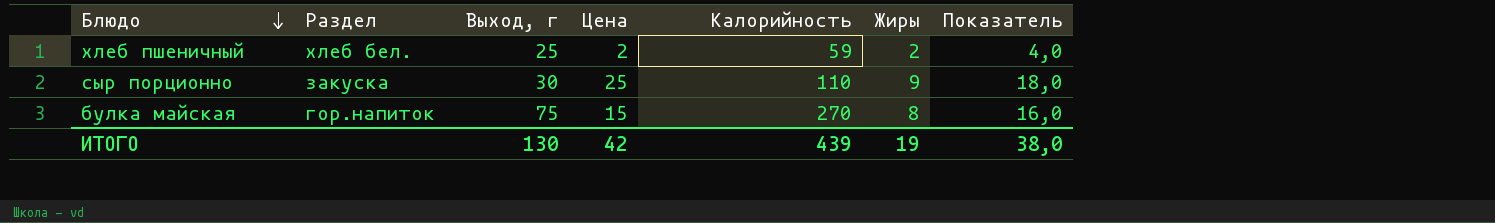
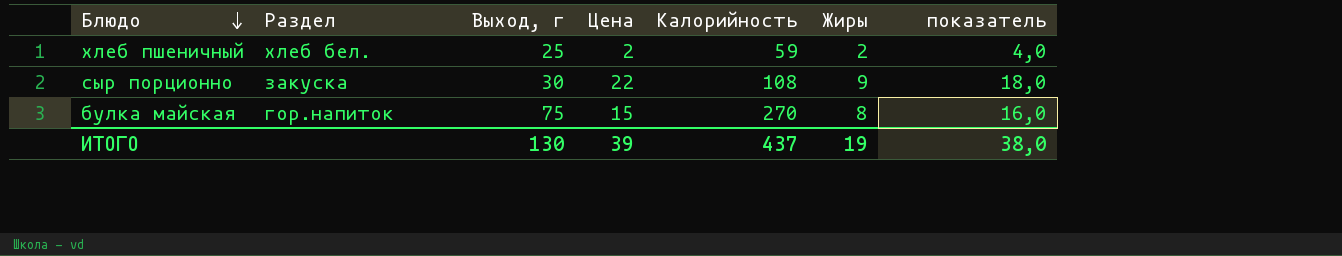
column name: Показатель -> показатель
сыр порционно | Цена: 25 -> 22
сыр порционно | Калорийность: 110 -> 108
ИТОГО | Цена: 42 -> 39
ИТОГО | Калорийность: 439 -> 437

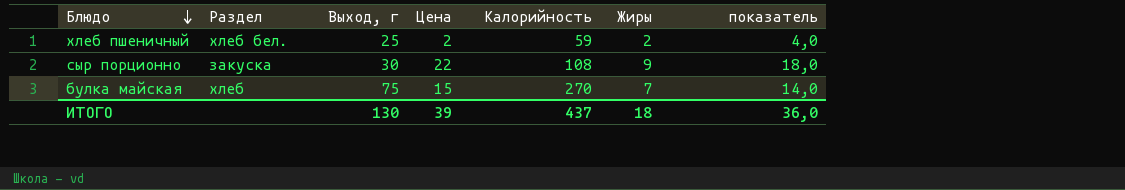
булка майская | Раздел: гор.напиток -> хлеб
булка майская | Жиры: 8 -> 7
булка майская | показатель: 16,0 -> 14,0
ИТОГО | Жиры: 19 -> 18
ИТОГО | показатель: 38,0 -> 36,0

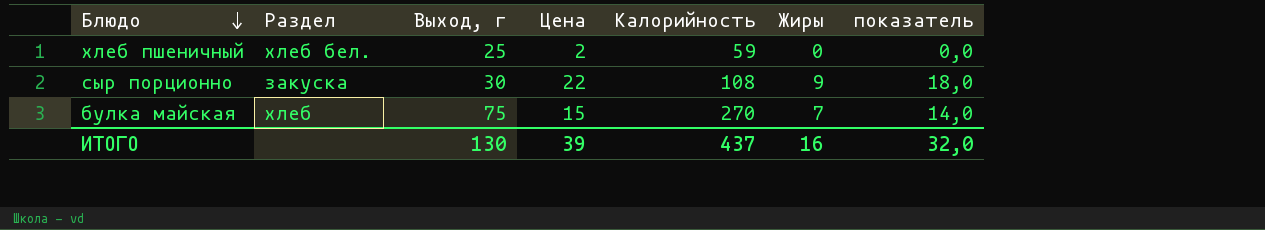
хлеб пшеничный | Жиры: 2 -> 0
хлеб пшеничный | показатель: 4,0 -> 0,0
ИТОГО | Жиры: 18 -> 16
ИТОГО | показатель: 36,0 -> 32,0

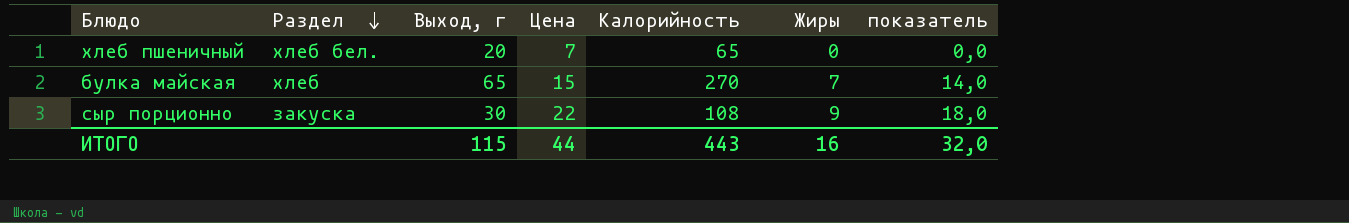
row order: Блюдо descending -> Раздел descending
хлеб пшеничный | Выход, г: 25 -> 20
хлеб пшеничный | Цена: 2 -> 7
хлеб пшеничный | Калорийность: 59 -> 65
булка майская | Выход, г: 75 -> 65
ИТОГО | Выход, г: 130 -> 115
ИТОГО | Цена: 39 -> 44
ИТОГО | Калорийность: 437 -> 443

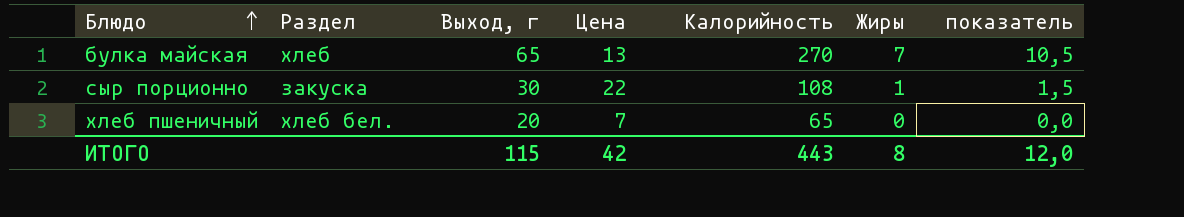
row order: Раздел descending -> Блюдо ascending
column показатель | formula: [Жиры] * 2 -> [Жиры] * 1,5
булка майская | Цена: 15 -> 13
сыр порционно | Жиры: 9 -> 1
ИТОГО | Цена: 44 -> 42
ИТОГО | Жиры: 16 -> 8
ИТОГО | показатель: 32,0 -> 12,0

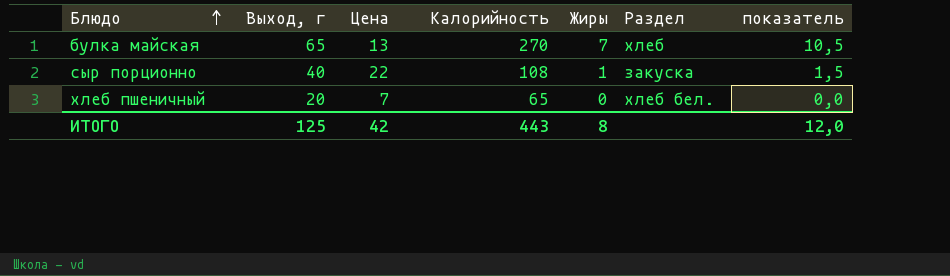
column Раздел | position: 2 -> 6
сыр порционно | Выход, г: 30 -> 40
ИТОГО | Выход, г: 115 -> 125

